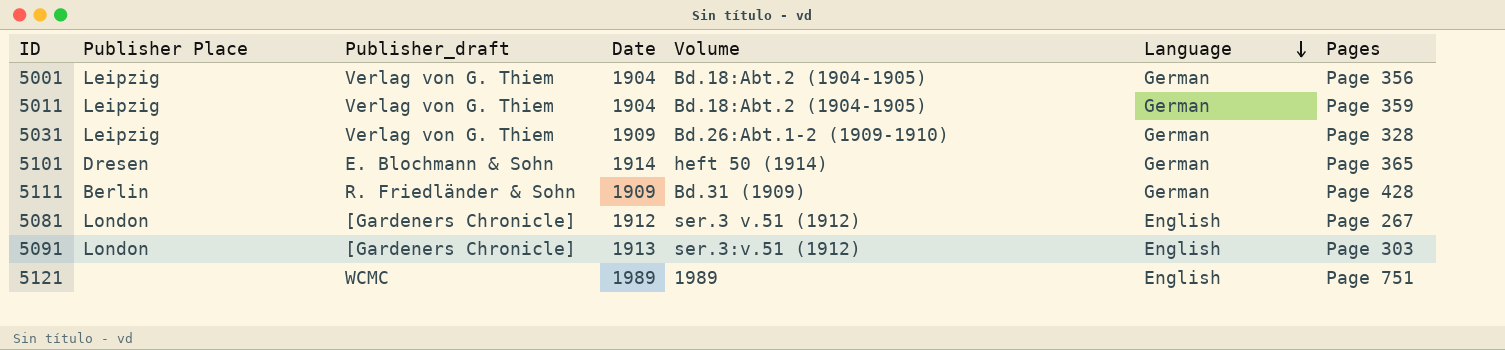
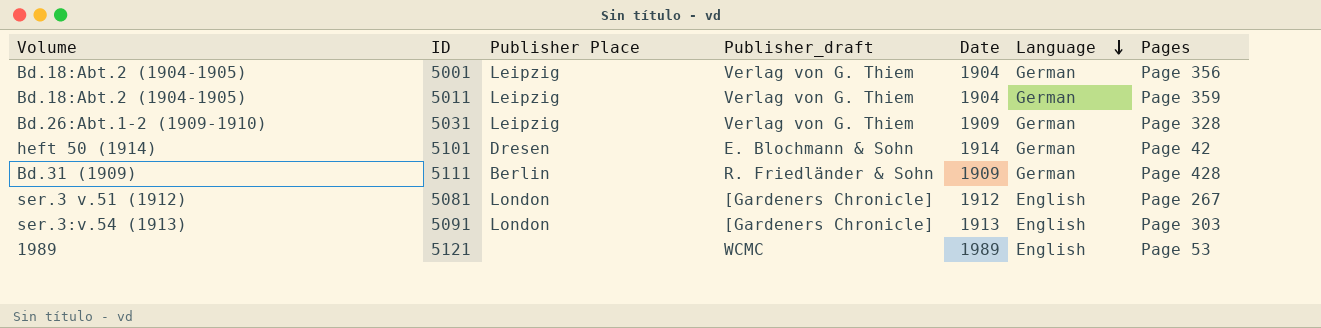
column Volume | position: 5 -> 1
5101 | Pages: Page 365 -> Page 42
5091 | Volume: ser.3:v.51 (1912) -> ser.3:v.54 (1913)
5121 | Pages: Page 751 -> Page 53

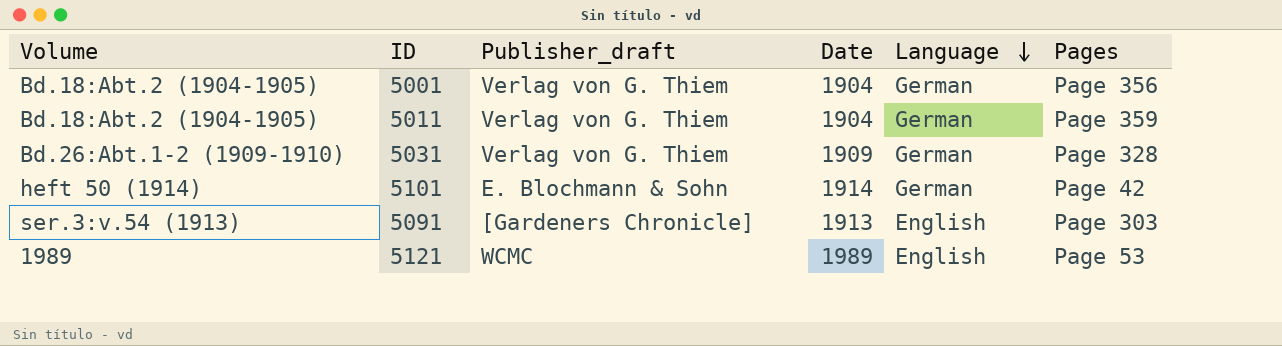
column Publisher Place | position: 3 -> none
row 5111: Bd.31 (1909) | Berlin | R. Friedländer & Sohn | 1909 | German | Page 428 -> none
row 5081: ser.3 v.51 (1912) | London | [Gardeners Chronicle] | 1912 | English | Page 267 -> none

